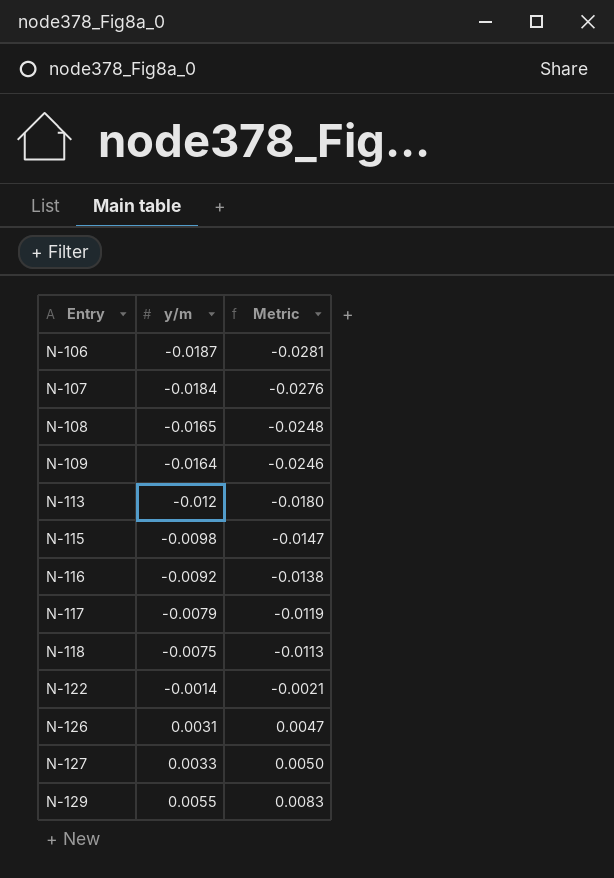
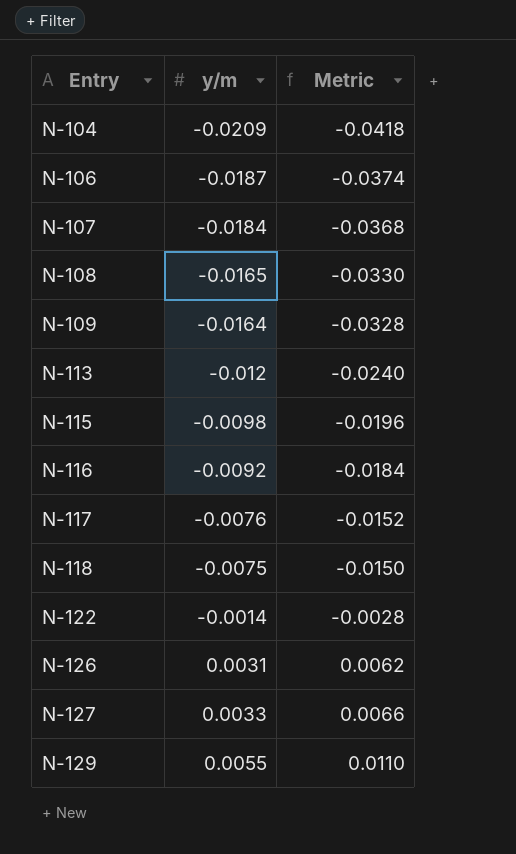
column Metric | formula: [y/m] * 1.5 -> [y/m] * 2
row N-104: none -> -0.0209 | -0.0418
N-117 | y/m: -0.0079 -> -0.0076

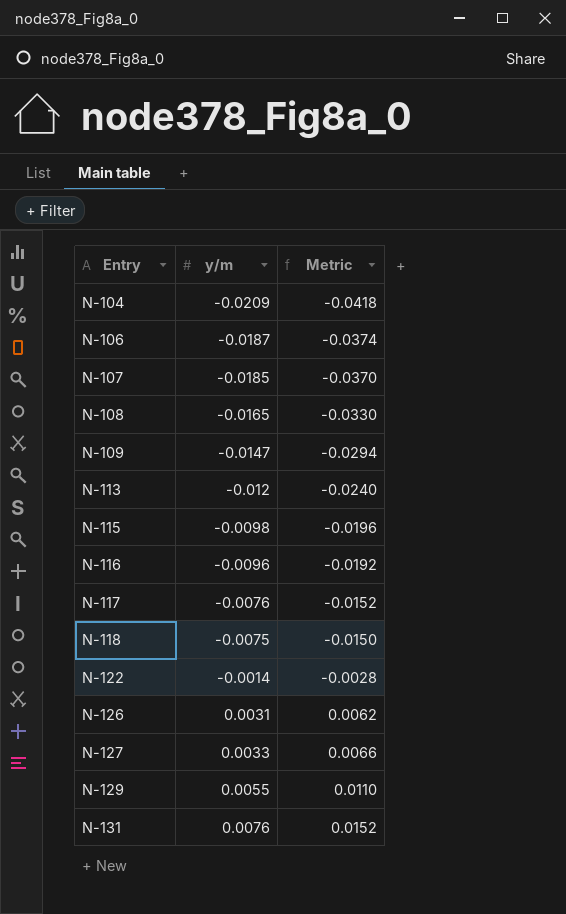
N-107 | y/m: -0.0184 -> -0.0185
N-107 | Metric: -0.0368 -> -0.0370
N-109 | y/m: -0.0164 -> -0.0147
N-109 | Metric: -0.0328 -> -0.0294
N-116 | y/m: -0.0092 -> -0.0096
N-116 | Metric: -0.0184 -> -0.0192
row N-131: none -> 0.0076 | 0.0152

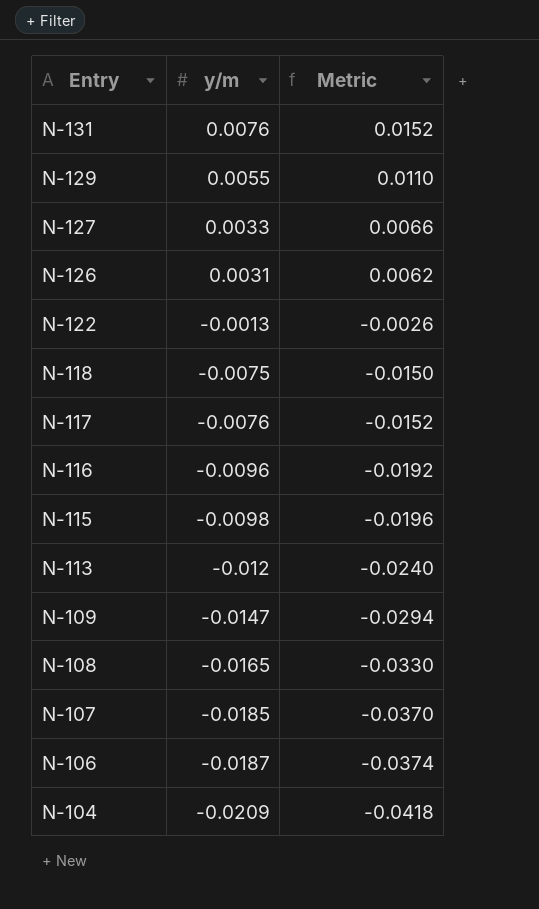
row order: Entry ascending -> Entry descending
N-122 | y/m: -0.0014 -> -0.0013
N-122 | Metric: -0.0028 -> -0.0026

